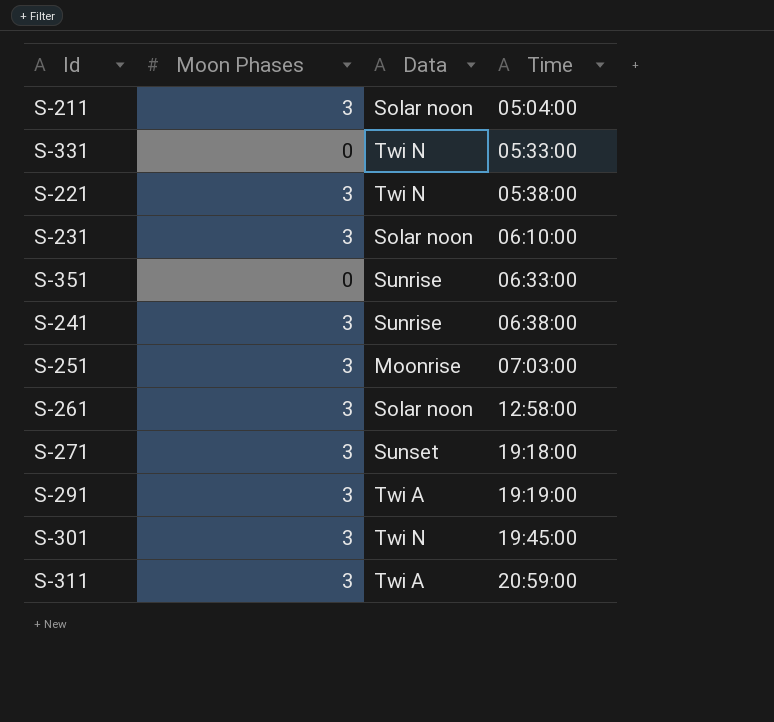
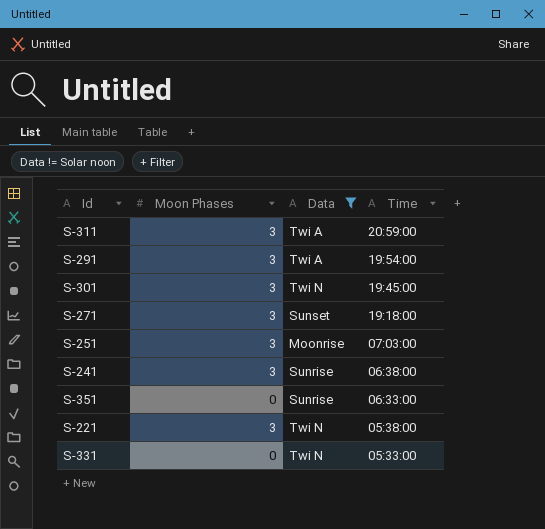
filter: none -> Data != Solar noon
row order: Time ascending -> Time descending
S-291 | Time: 19:19:00 -> 19:54:00

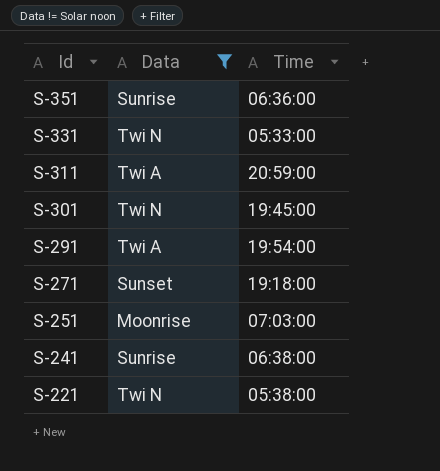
row order: Time descending -> Id descending
column Moon Phases | position: 2 -> none
S-351 | Time: 06:33:00 -> 06:36:00

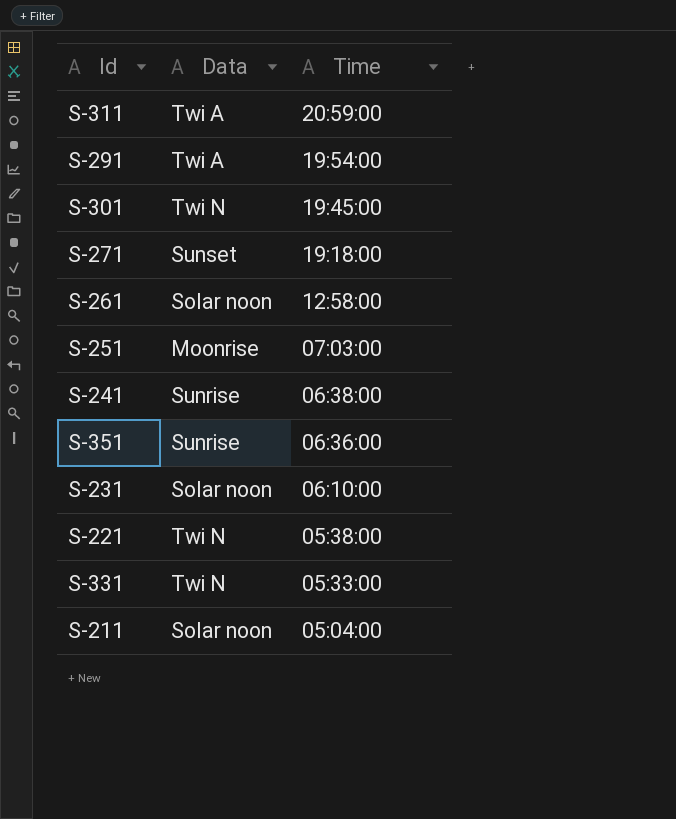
filter: Data != Solar noon -> none
row order: Id descending -> Time descending

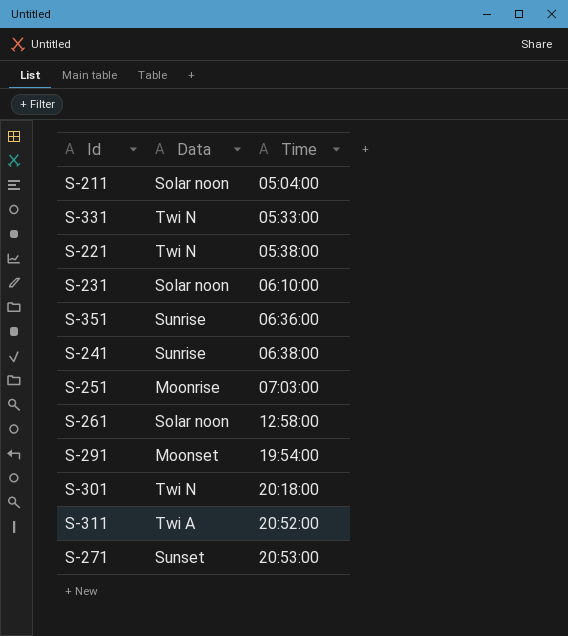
row order: Time descending -> Time ascending
S-291 | Data: Twi A -> Moonset
S-301 | Time: 19:45:00 -> 20:18:00
S-311 | Time: 20:59:00 -> 20:52:00
S-271 | Time: 19:18:00 -> 20:53:00

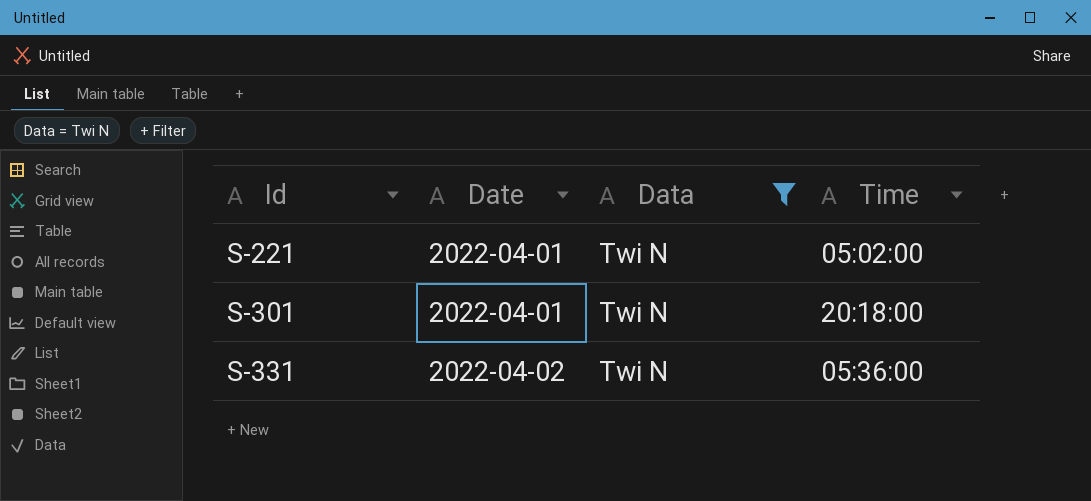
filter: none -> Data = Twi N
row order: Time ascending -> Id ascending
column Date | position: none -> 2
S-221 | Time: 05:38:00 -> 05:02:00
S-331 | Time: 05:33:00 -> 05:36:00

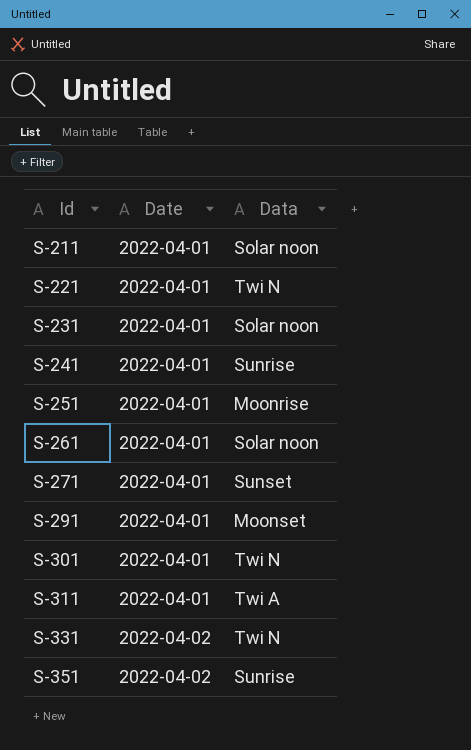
filter: Data = Twi N -> none
column Time | position: 4 -> none

